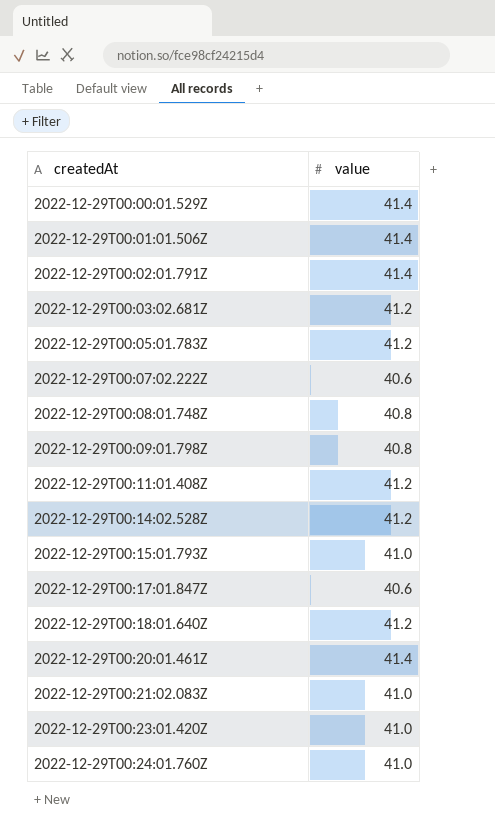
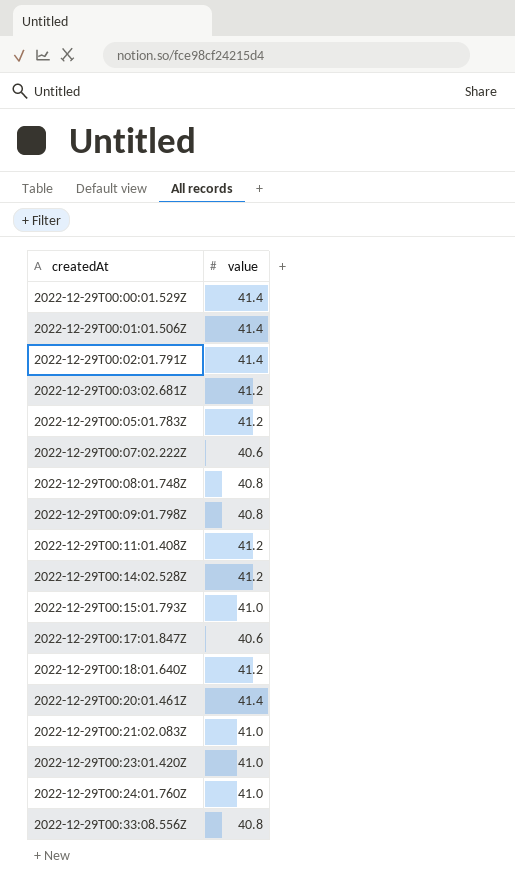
row 2022-12-29T00:33:08.556Z: none -> 40.8

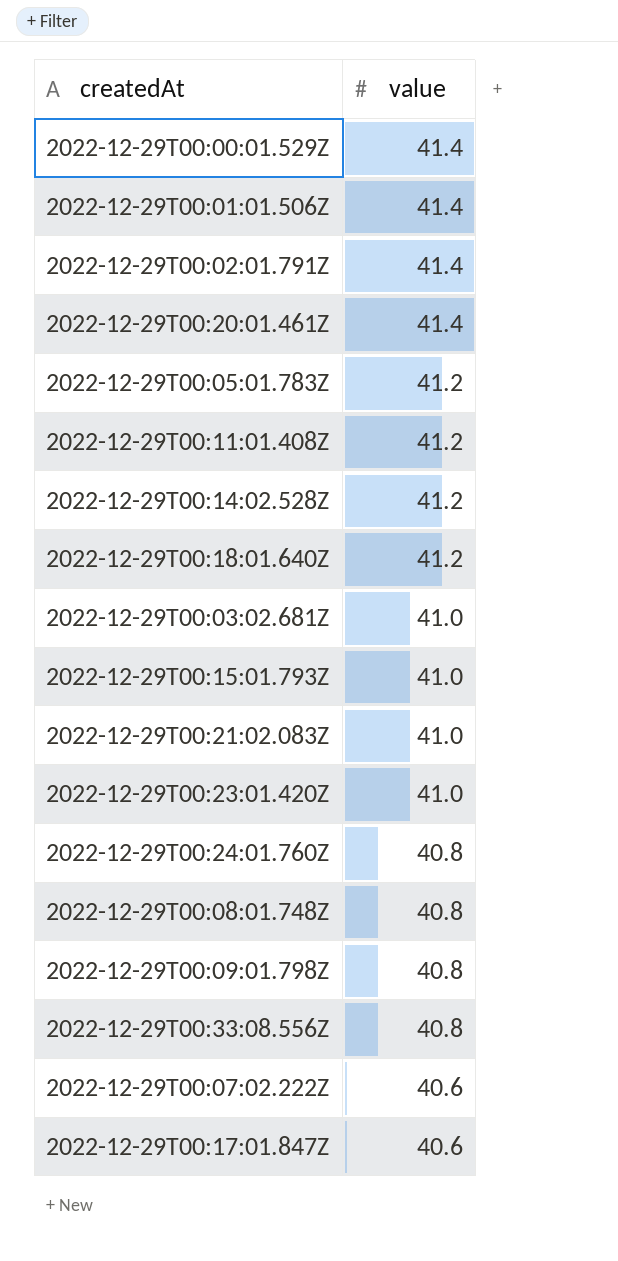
row order: createdAt ascending -> value descending
2022-12-29T00:03:02.681Z | value: 41.2 -> 41.0
2022-12-29T00:24:01.760Z | value: 41.0 -> 40.8

